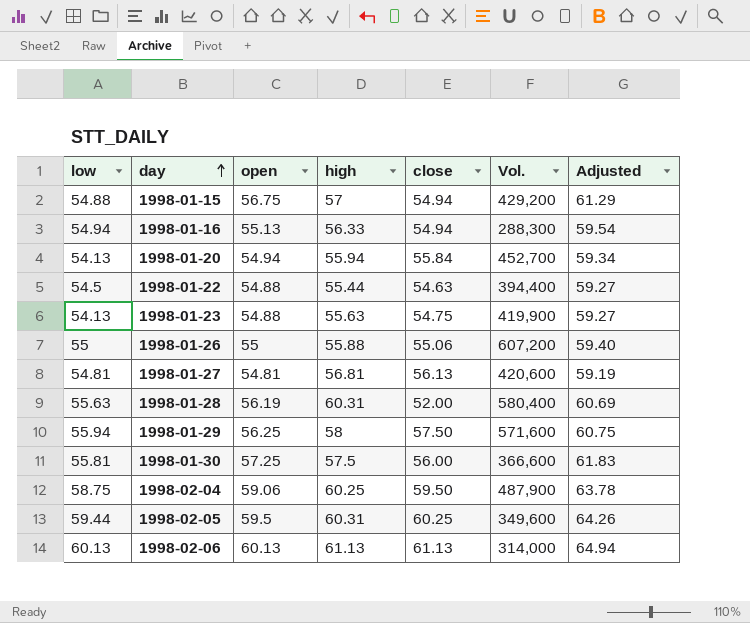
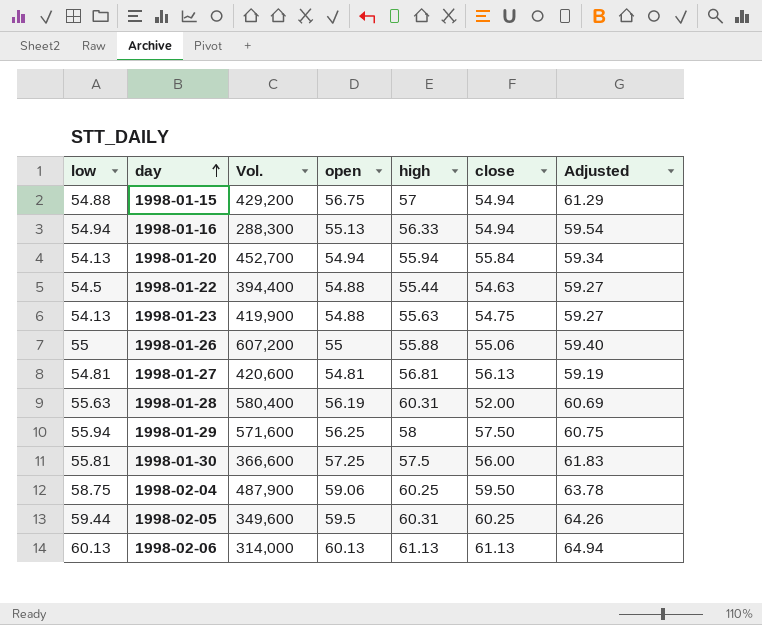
column Vol. | position: 6 -> 3

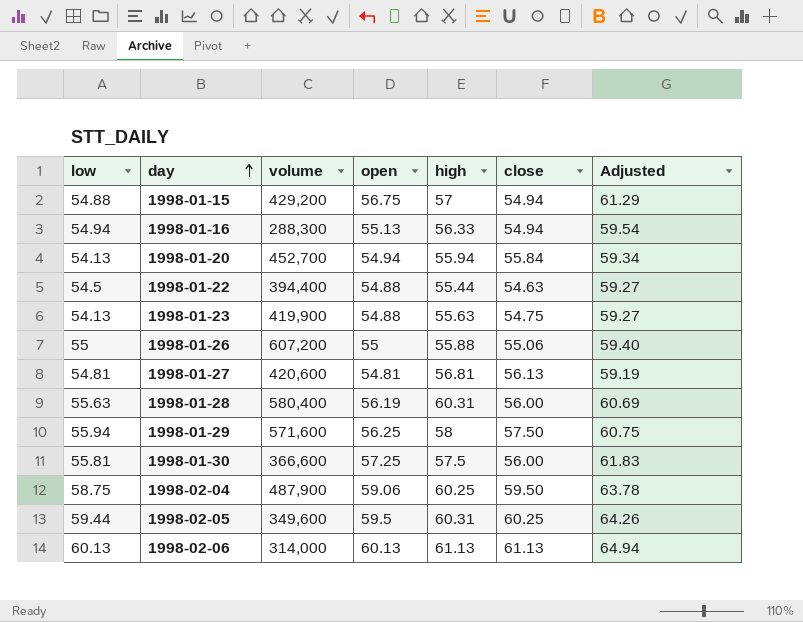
column name: Vol. -> volume
1998-01-28 | close: 52.00 -> 56.00

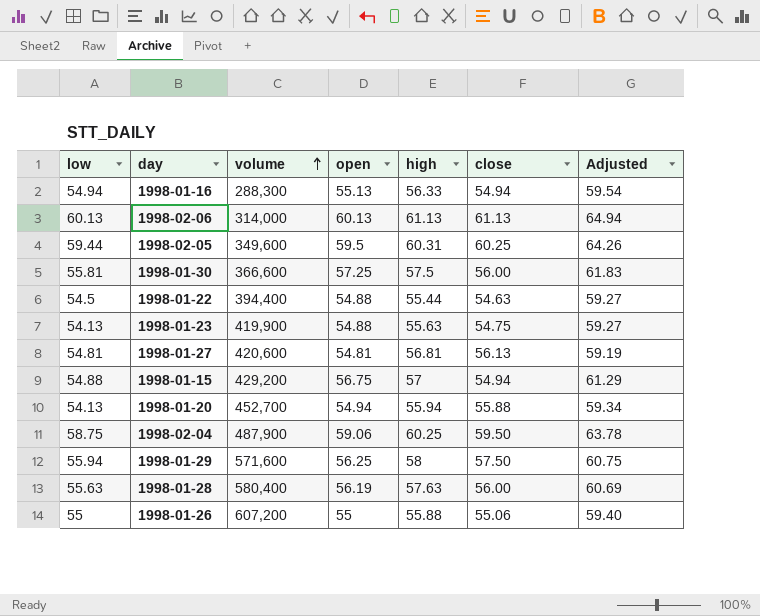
row order: day ascending -> volume ascending
1998-01-20 | close: 55.84 -> 55.88
1998-01-28 | high: 60.31 -> 57.63

